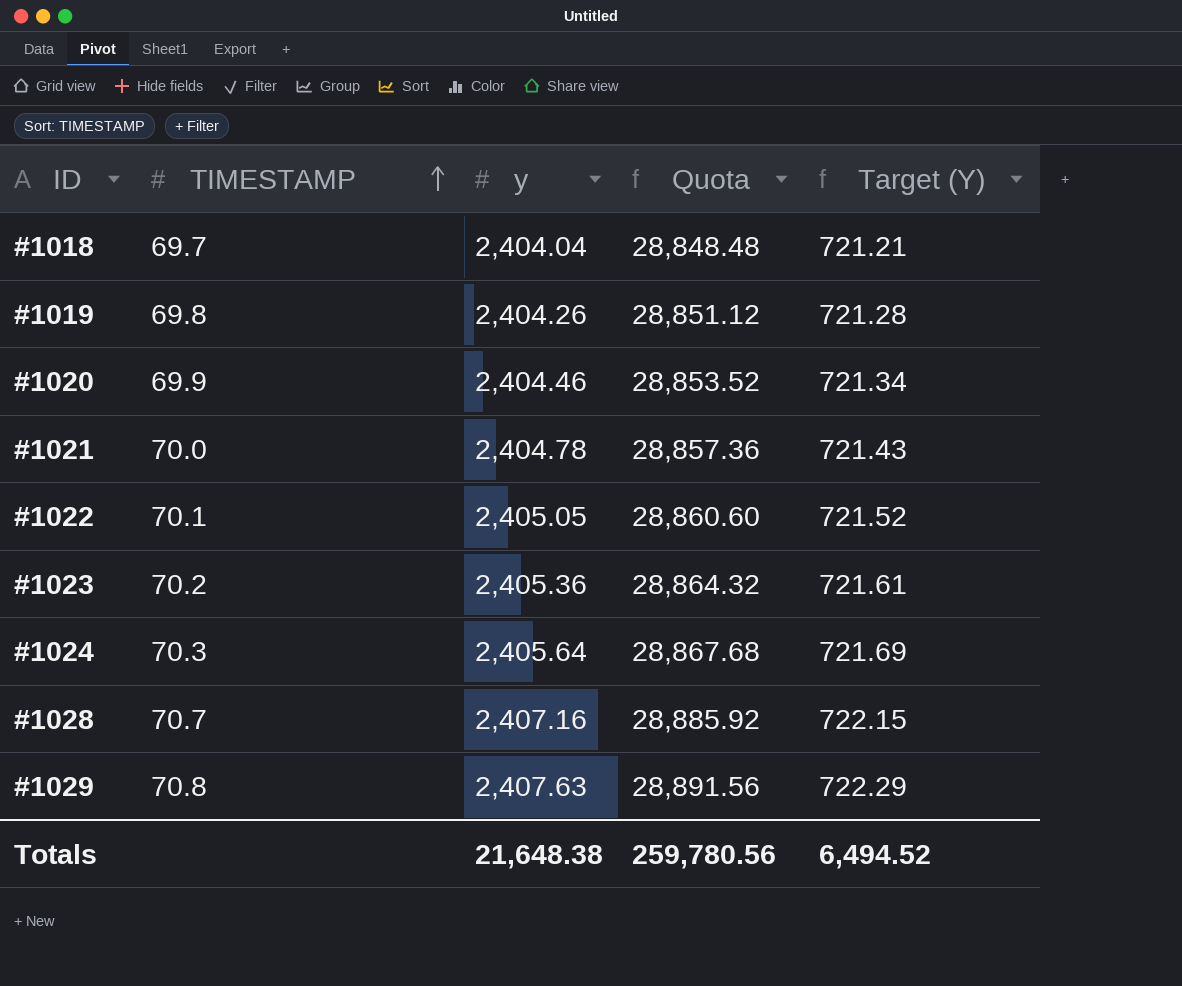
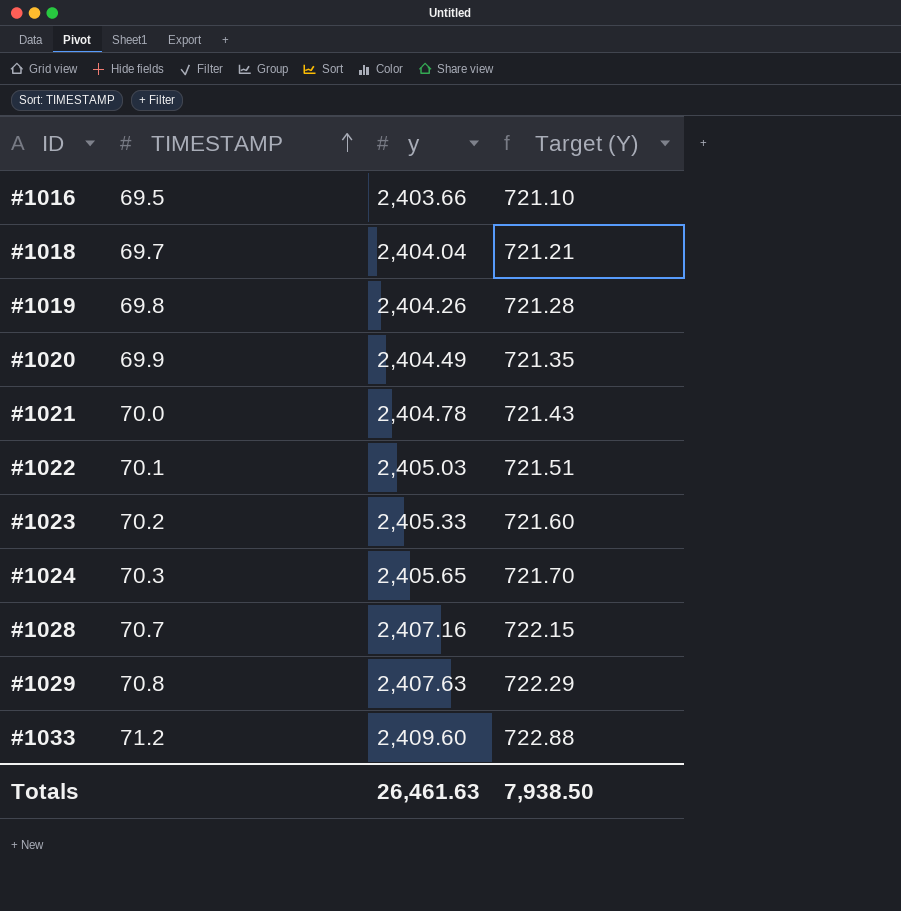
column Quota | formula: [y] * 12 -> none
row #1016: none -> 69.5 | 2,403.66 | 721.10
#1020 | y: 2,404.46 -> 2,404.49
#1020 | Target (Y): 721.34 -> 721.35
#1022 | y: 2,405.05 -> 2,405.03
#1022 | Target (Y): 721.52 -> 721.51
#1023 | y: 2,405.36 -> 2,405.33
#1023 | Target (Y): 721.61 -> 721.60
#1024 | y: 2,405.64 -> 2,405.65
#1024 | Target (Y): 721.69 -> 721.70
row #1033: none -> 71.2 | 2,409.60 | 722.88
Totals | y: 21,648.38 -> 26,461.63
Totals | Target (Y): 6,494.52 -> 7,938.50

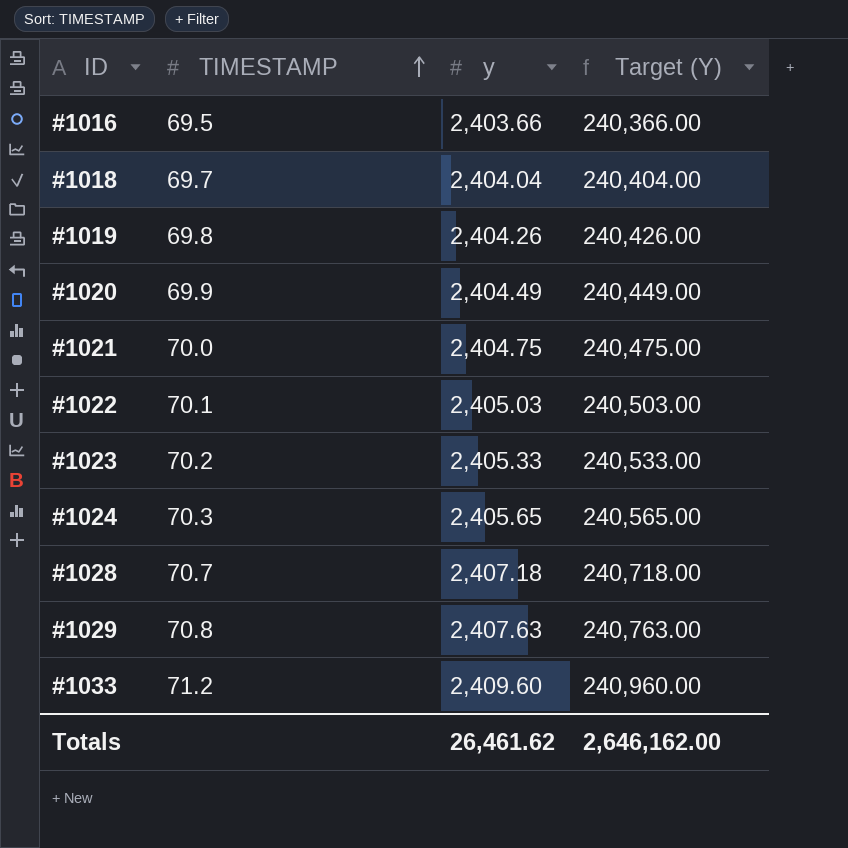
column Target (Y) | formula: [y] * 0.3 -> [y] * 100
#1021 | y: 2,404.78 -> 2,404.75
#1028 | y: 2,407.16 -> 2,407.18
Totals | y: 26,461.63 -> 26,461.62
Totals | Target (Y): 7,938.50 -> 2,646,162.00

